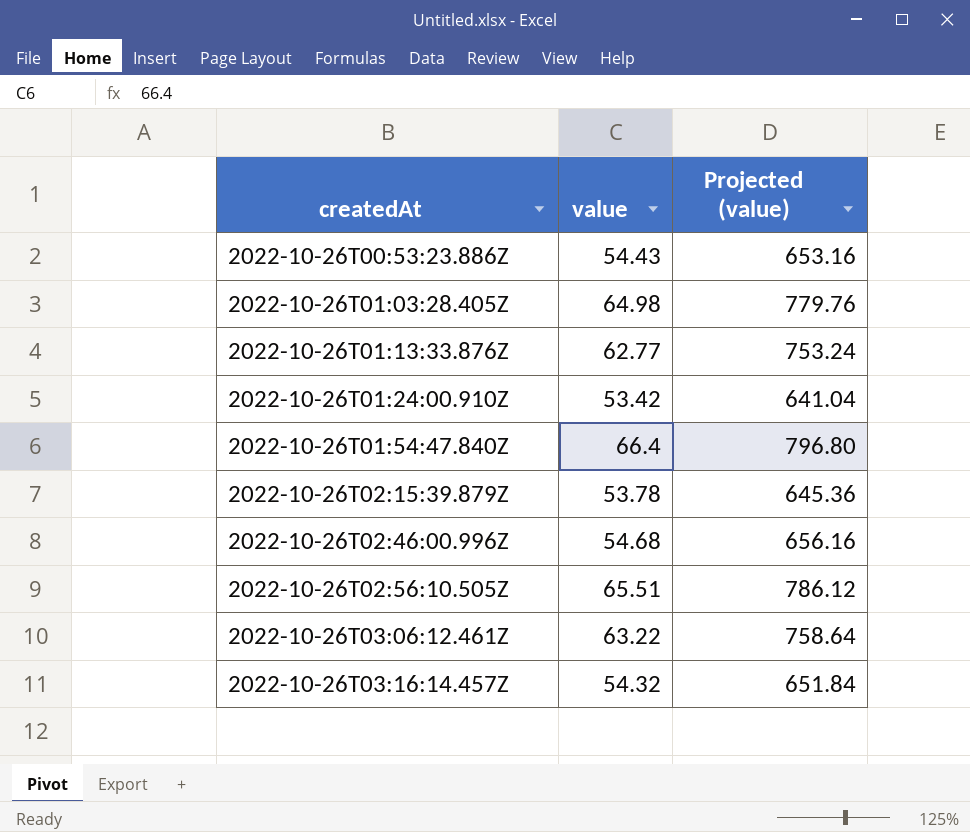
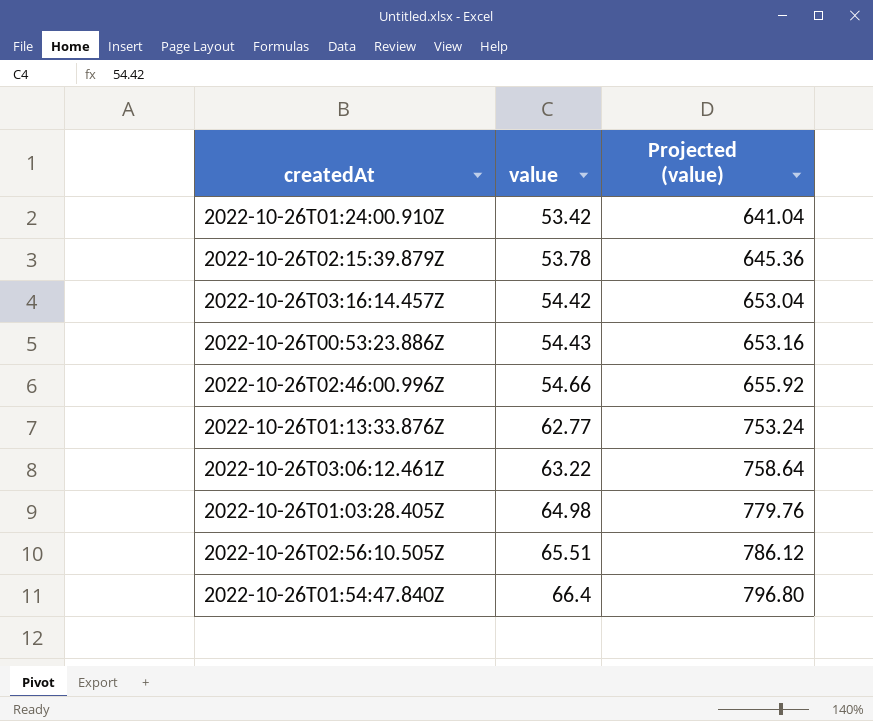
row order: createdAt ascending -> value ascending
2022-10-26T03:16:14.457Z | value: 54.32 -> 54.42
2022-10-26T03:16:14.457Z | Projected (value): 651.84 -> 653.04
2022-10-26T02:46:00.996Z | value: 54.68 -> 54.66
2022-10-26T02:46:00.996Z | Projected (value): 656.16 -> 655.92

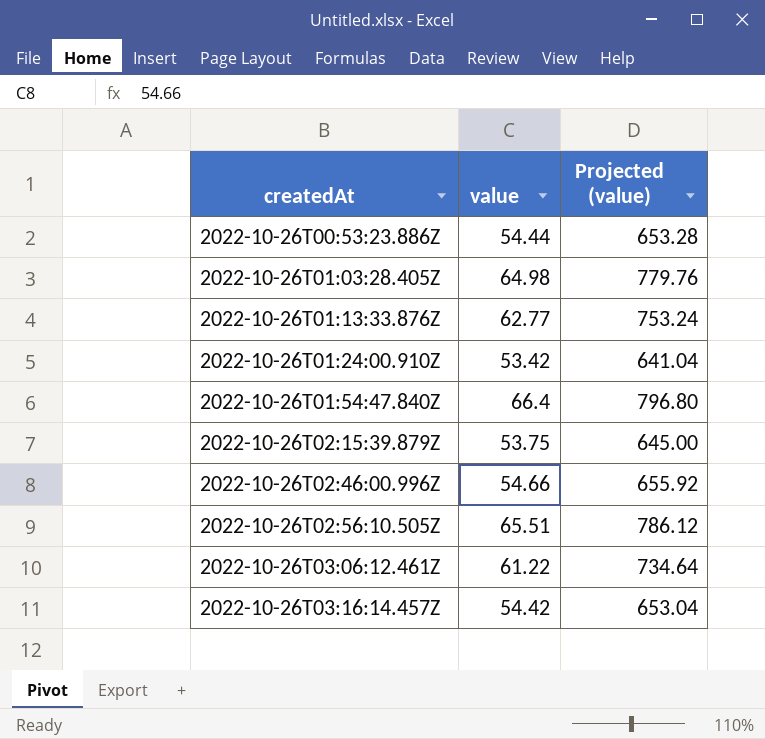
row order: value ascending -> createdAt ascending
2022-10-26T00:53:23.886Z | value: 54.43 -> 54.44
2022-10-26T00:53:23.886Z | Projected (value): 653.16 -> 653.28
2022-10-26T02:15:39.879Z | value: 53.78 -> 53.75
2022-10-26T02:15:39.879Z | Projected (value): 645.36 -> 645.00
2022-10-26T03:06:12.461Z | value: 63.22 -> 61.22
2022-10-26T03:06:12.461Z | Projected (value): 758.64 -> 734.64

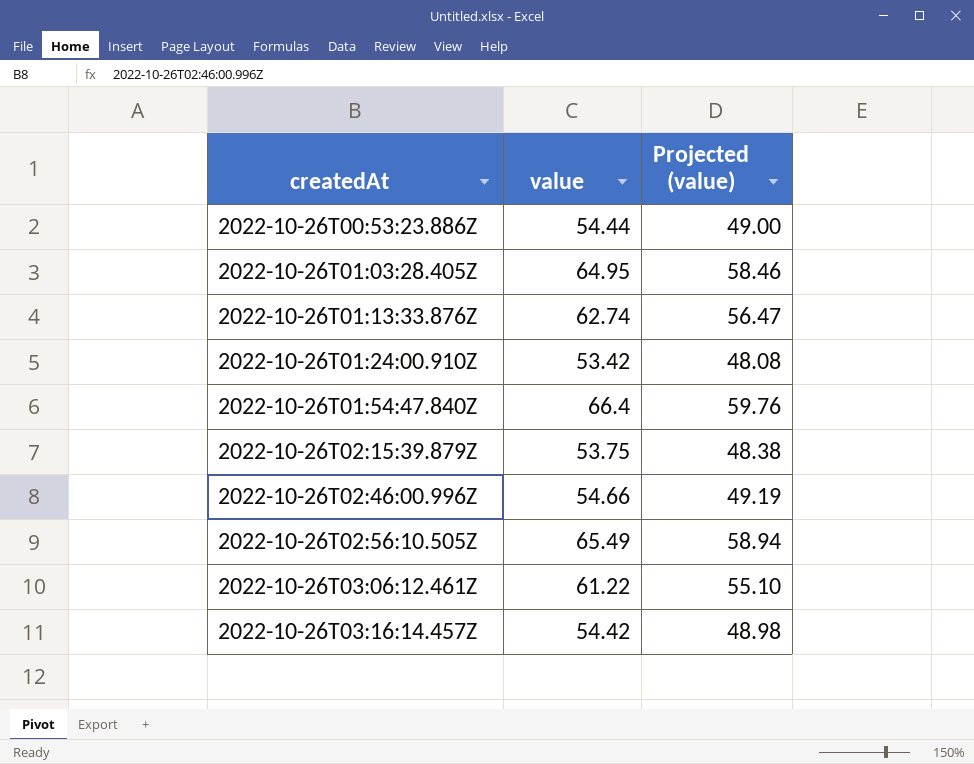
column Projected (value) | formula: [value] * 12 -> [value] * 0.9
2022-10-26T01:03:28.405Z | value: 64.98 -> 64.95
2022-10-26T01:13:33.876Z | value: 62.77 -> 62.74
2022-10-26T02:56:10.505Z | value: 65.51 -> 65.49

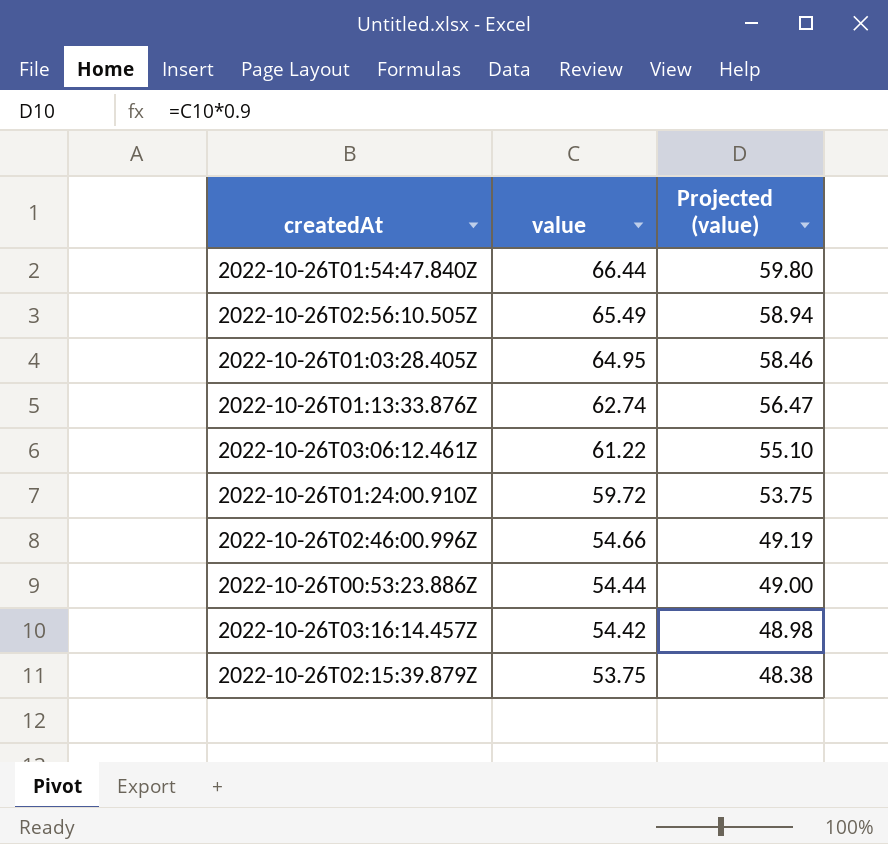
row order: createdAt ascending -> value descending
2022-10-26T01:54:47.840Z | value: 66.4 -> 66.44
2022-10-26T01:54:47.840Z | Projected (value): 59.76 -> 59.80
2022-10-26T01:24:00.910Z | value: 53.42 -> 59.72
2022-10-26T01:24:00.910Z | Projected (value): 48.08 -> 53.75

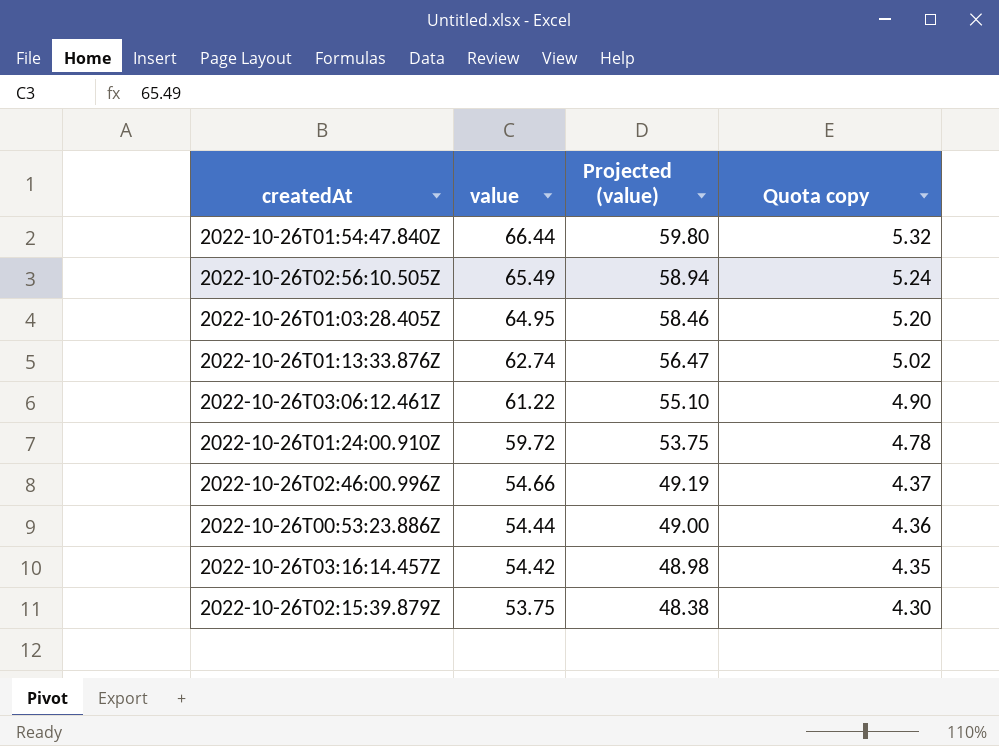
column Quota copy | formula: none -> [value] * 0.08

